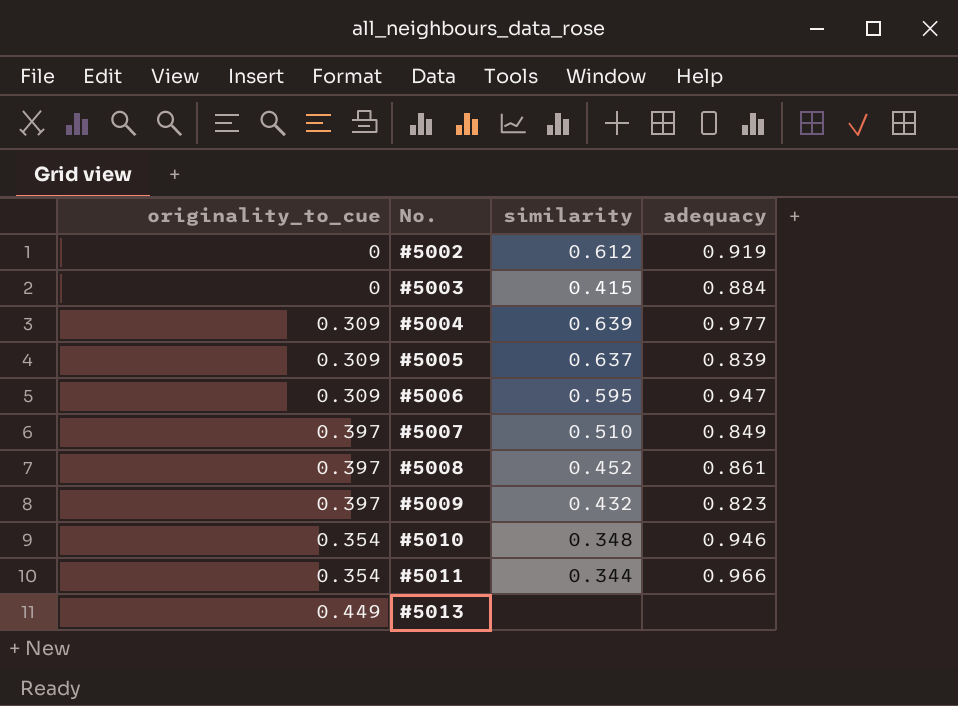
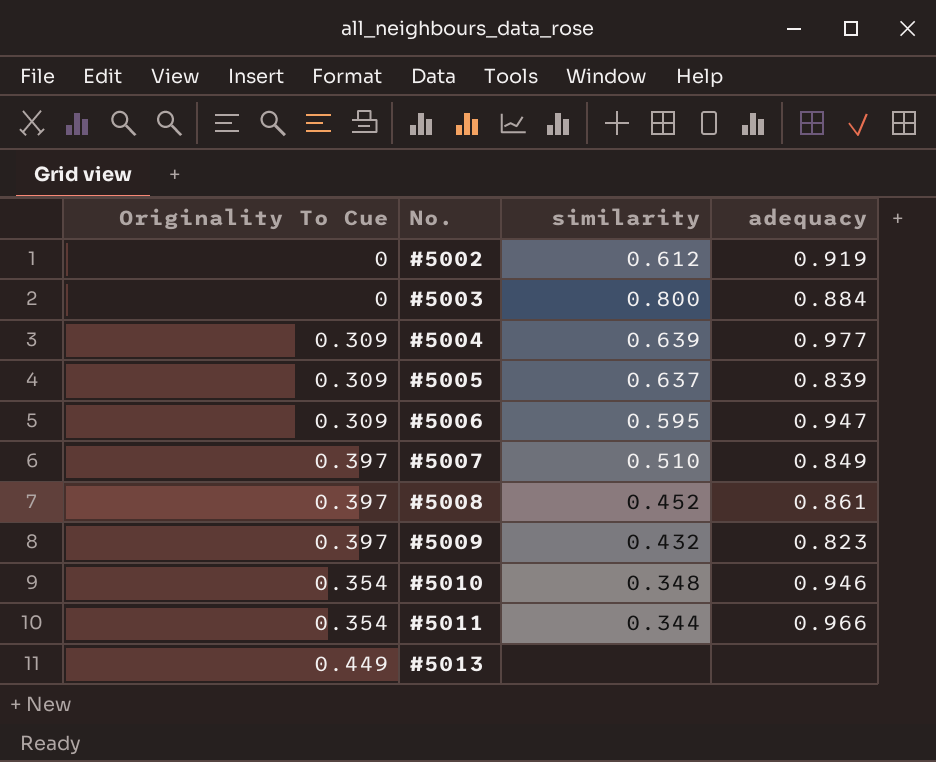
column name: originality_to_cue -> Originality To Cue
#5003 | similarity: 0.415 -> 0.800

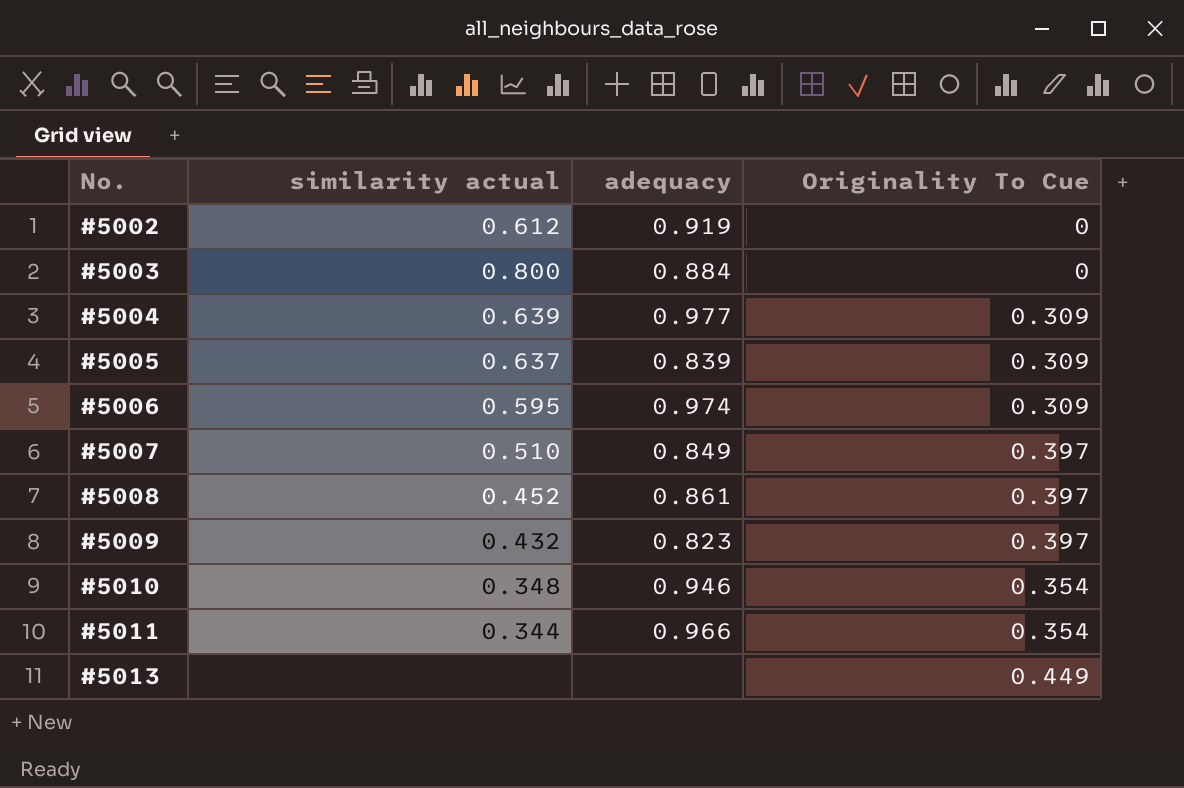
column name: similarity -> similarity actual
column Originality To Cue | position: 1 -> 4
#5006 | adequacy: 0.947 -> 0.974

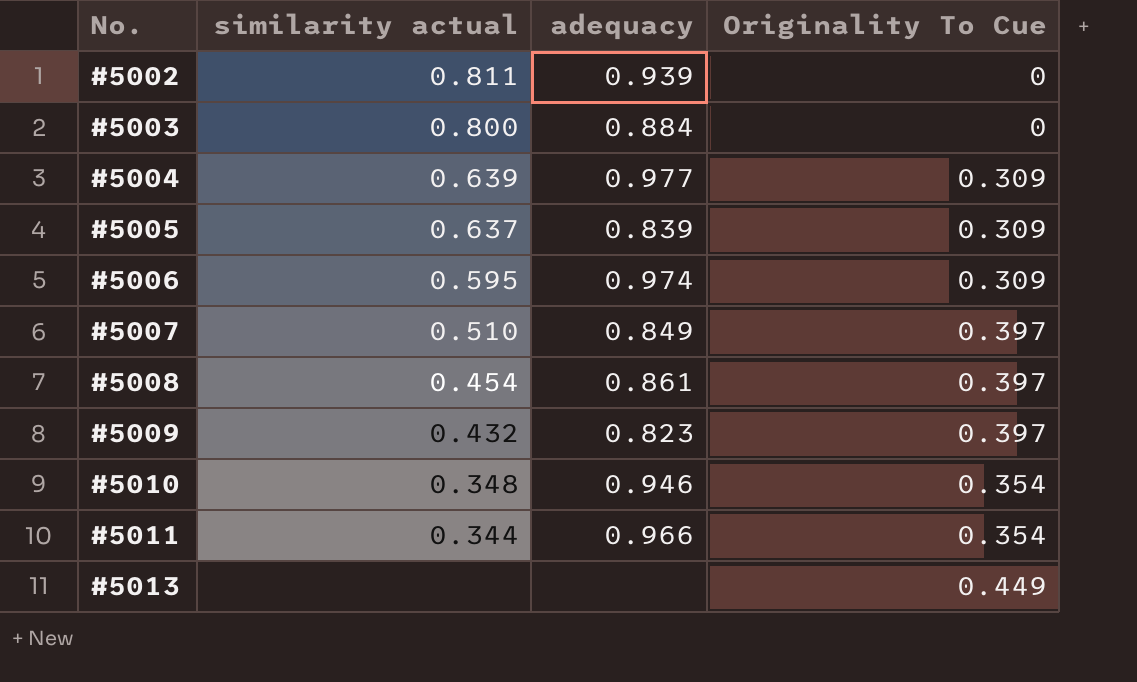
#5002 | similarity actual: 0.612 -> 0.811
#5002 | adequacy: 0.919 -> 0.939
#5008 | similarity actual: 0.452 -> 0.454

